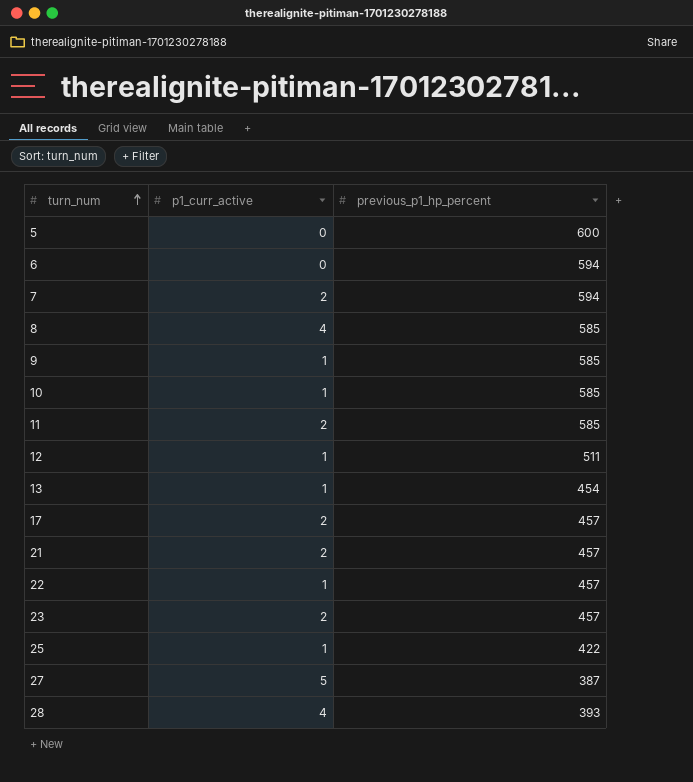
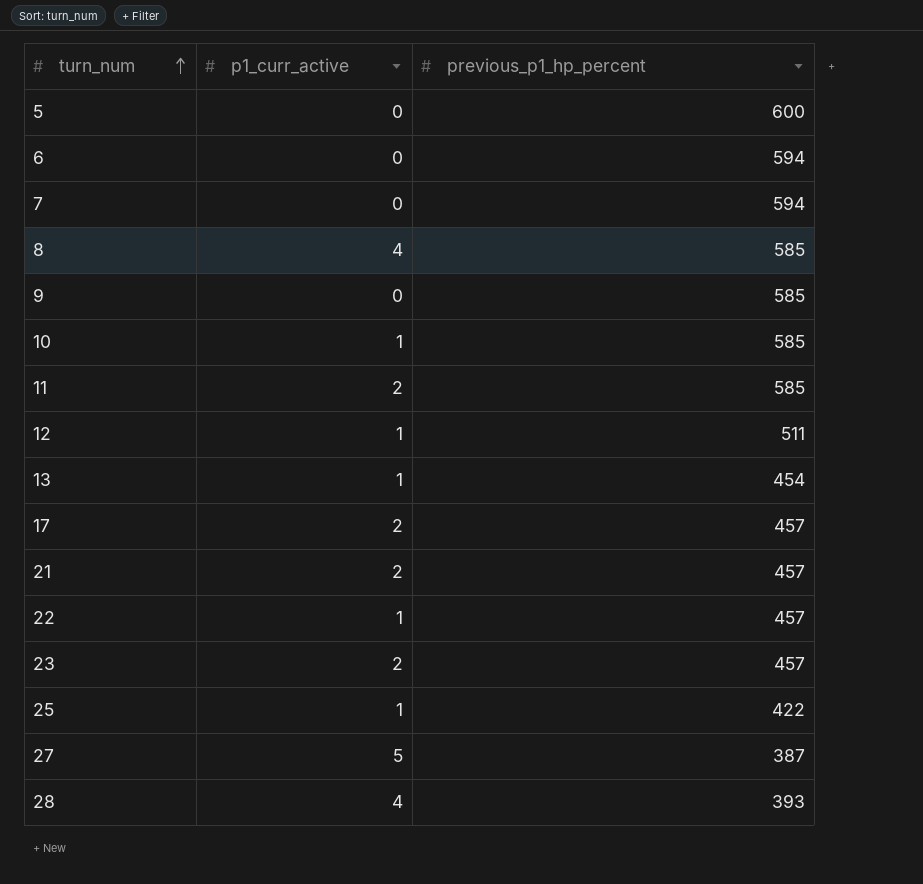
7 | p1_curr_active: 2 -> 0
9 | p1_curr_active: 1 -> 0

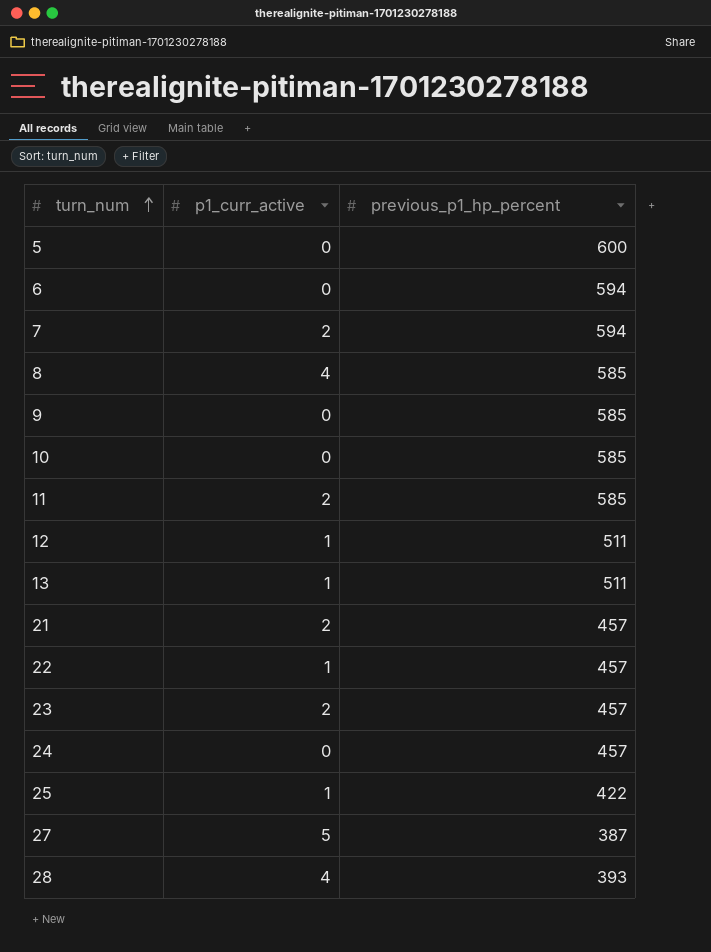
row 17: 2 | 457 -> none
7 | p1_curr_active: 0 -> 2
10 | p1_curr_active: 1 -> 0
13 | previous_p1_hp_percent: 454 -> 511
row 24: none -> 0 | 457

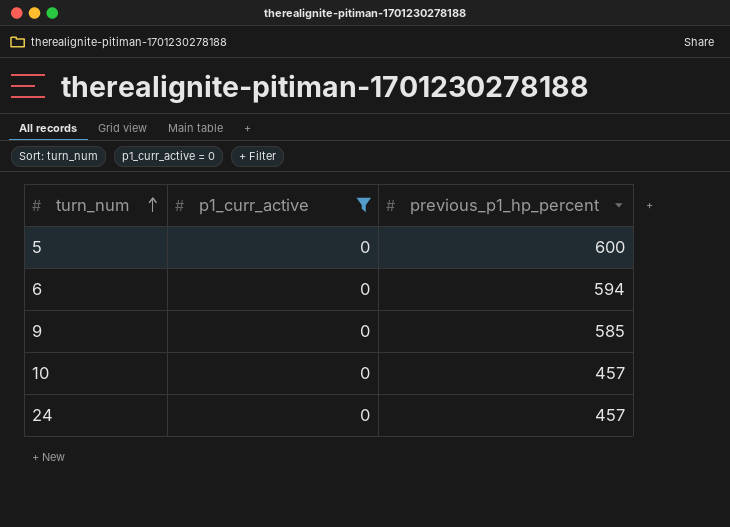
filter: none -> p1_curr_active = 0
10 | previous_p1_hp_percent: 585 -> 457

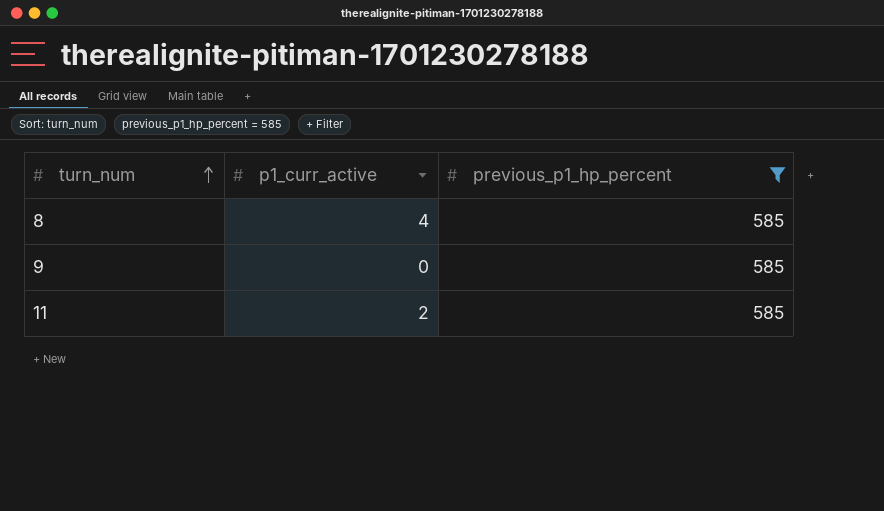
filter: p1_curr_active = 0 -> previous_p1_hp_percent = 585

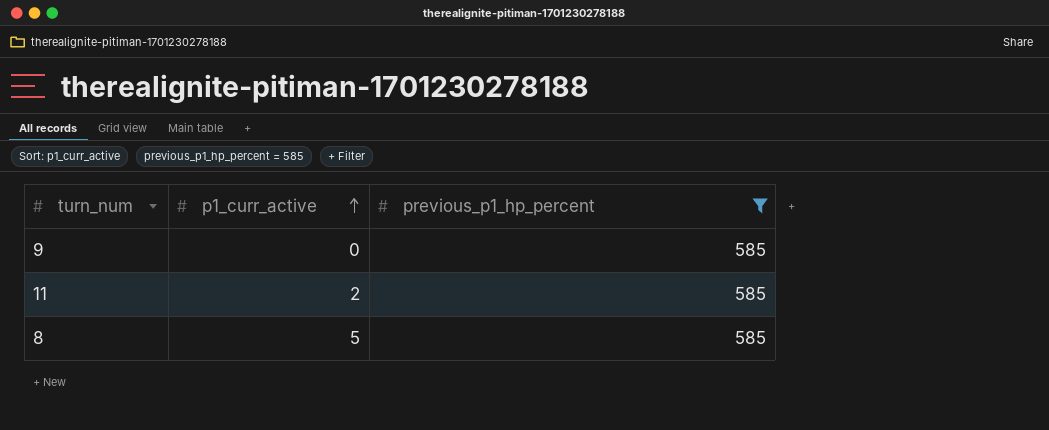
row order: turn_num ascending -> p1_curr_active ascending
8 | p1_curr_active: 4 -> 5

